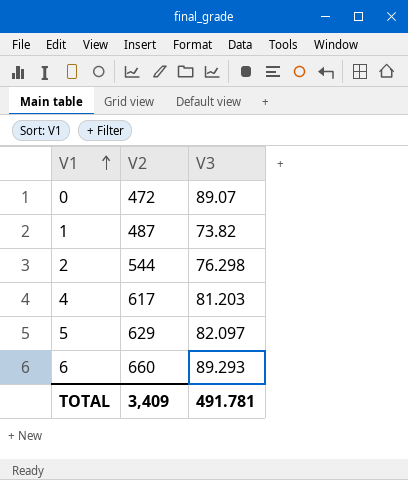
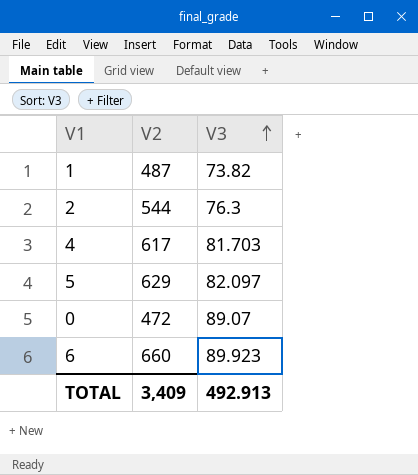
row order: V1 ascending -> V3 ascending
2 | V3: 76.298 -> 76.3
4 | V3: 81.203 -> 81.703
6 | V3: 89.293 -> 89.923
TOTAL | V3: 491.781 -> 492.913

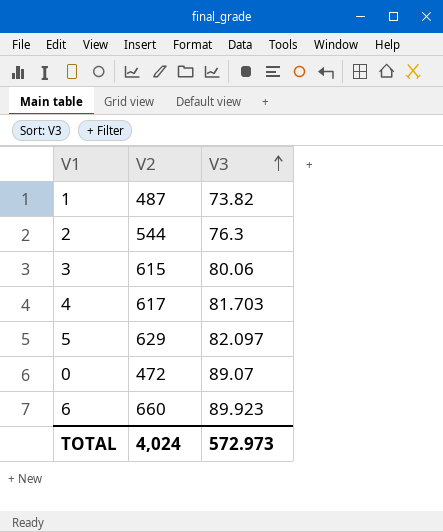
row 3: none -> 615 | 80.06
TOTAL | V2: 3,409 -> 4,024
TOTAL | V3: 492.913 -> 572.973

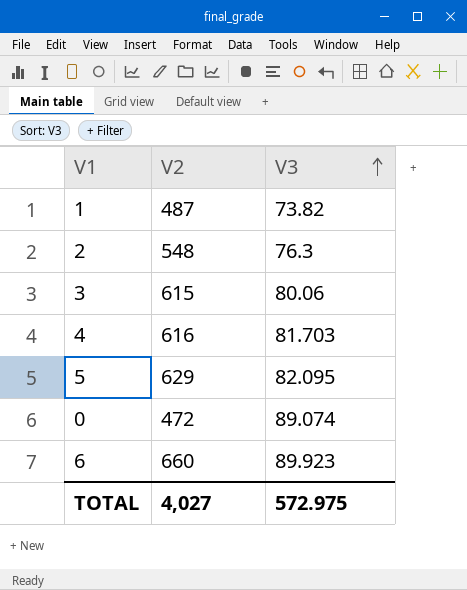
2 | V2: 544 -> 548
4 | V2: 617 -> 616
5 | V3: 82.097 -> 82.095
0 | V3: 89.07 -> 89.074
TOTAL | V2: 4,024 -> 4,027
TOTAL | V3: 572.973 -> 572.975

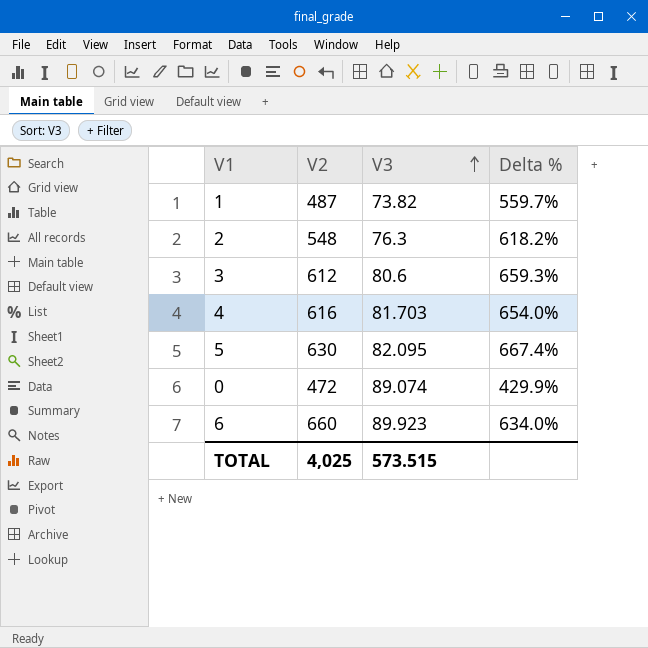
column Delta % | formula: none -> ([V2] - [V3]) / [V3]
3 | V2: 615 -> 612
3 | V3: 80.06 -> 80.6
5 | V2: 629 -> 630
TOTAL | V2: 4,027 -> 4,025
TOTAL | V3: 572.975 -> 573.515

